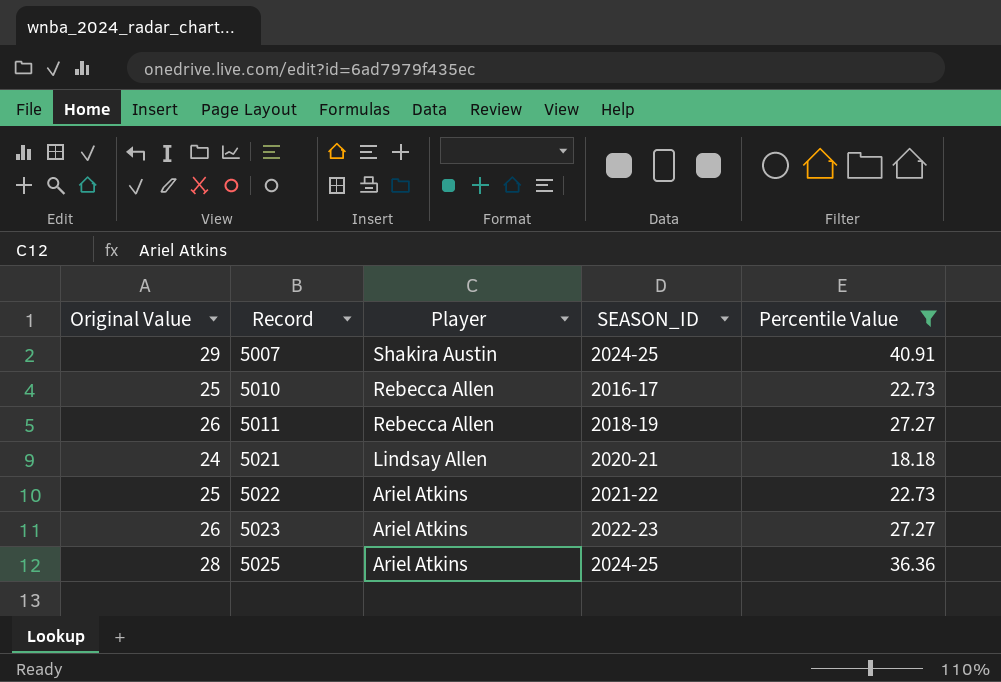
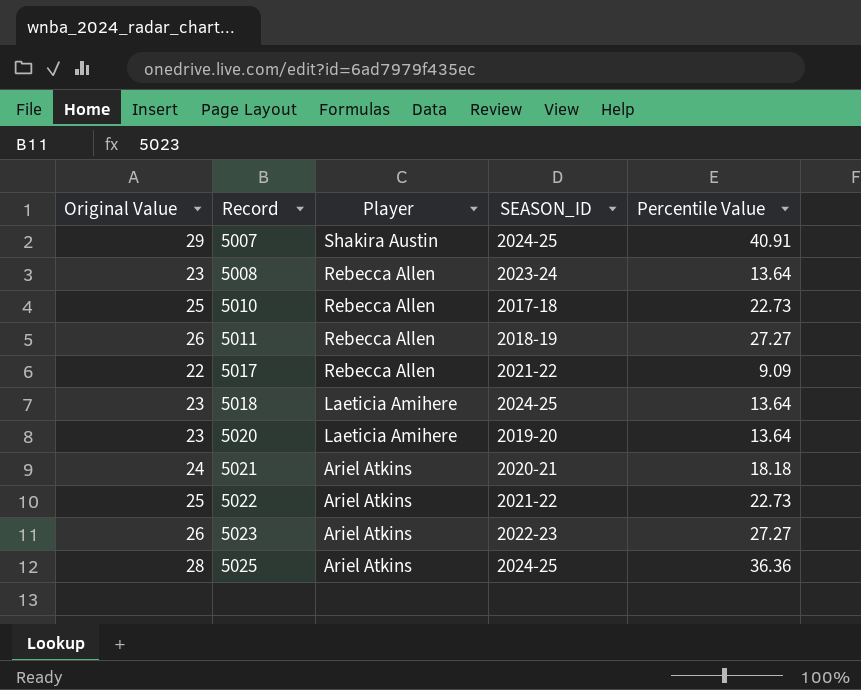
filter: Percentile Value >= 18.18 -> none
5010 | SEASON_ID: 2016-17 -> 2017-18
5021 | Player: Lindsay Allen -> Ariel Atkins

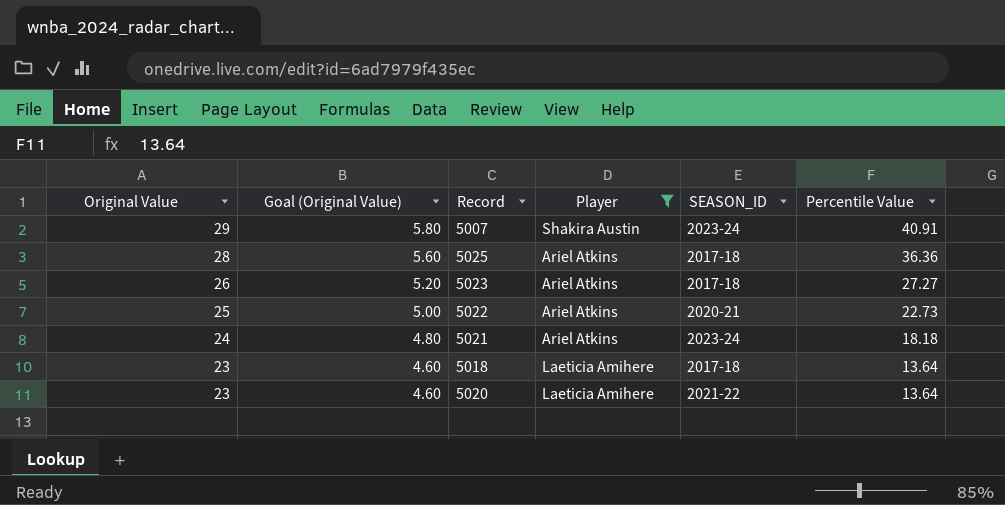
filter: none -> Player != Rebecca Allen
row order: Record ascending -> Original Value descending
column Goal (Original Value) | formula: none -> [Original Value] * 0.2
5007 | SEASON_ID: 2024-25 -> 2023-24
5025 | SEASON_ID: 2024-25 -> 2017-18
5023 | SEASON_ID: 2022-23 -> 2017-18
5022 | SEASON_ID: 2021-22 -> 2020-21
5021 | SEASON_ID: 2020-21 -> 2023-24
5018 | SEASON_ID: 2024-25 -> 2017-18
5020 | SEASON_ID: 2019-20 -> 2021-22

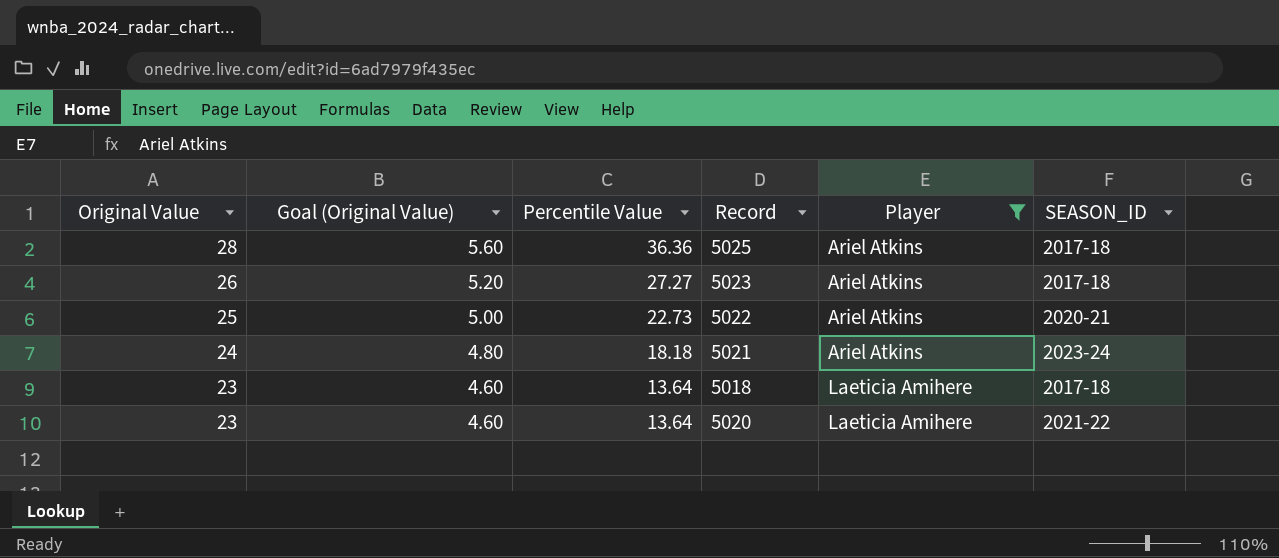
column Percentile Value | position: 6 -> 3
row 5007: 29 | 5.80 | Shakira Austin | 2023-24 | 40.91 -> none

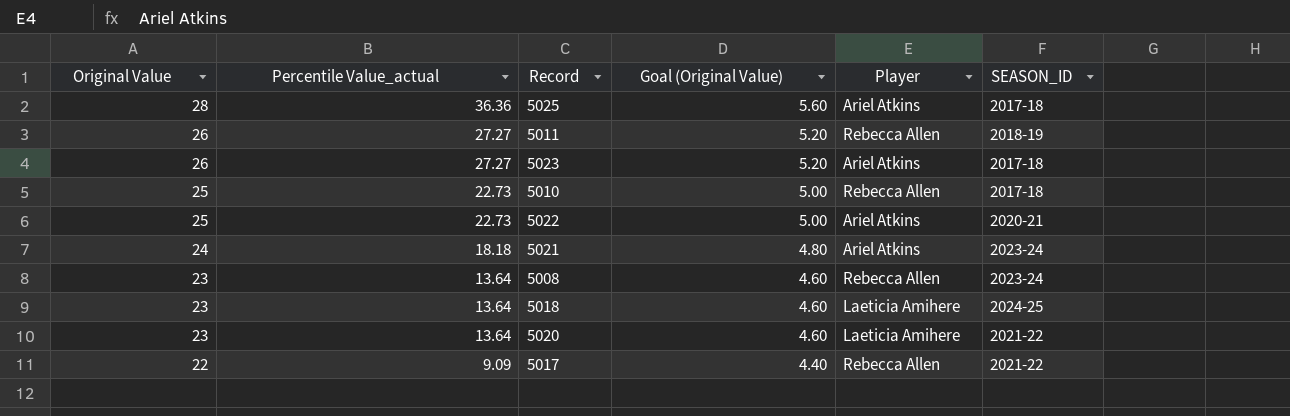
filter: Player != Rebecca Allen -> none
column name: Percentile Value -> Percentile Value_actual
column Goal (Original Value) | position: 2 -> 4
5018 | SEASON_ID: 2017-18 -> 2024-25

